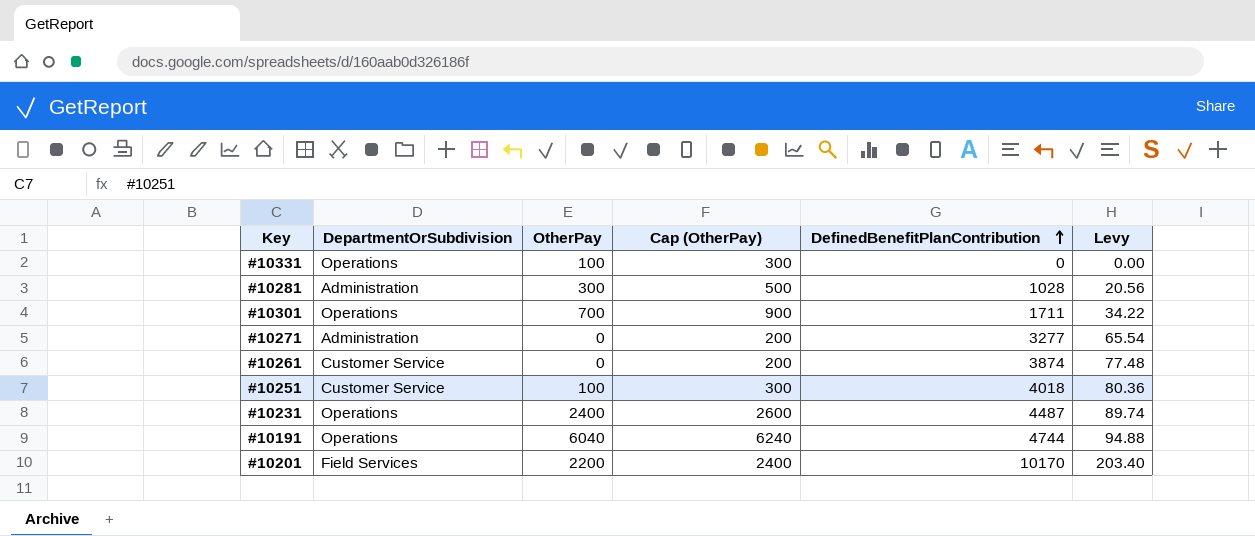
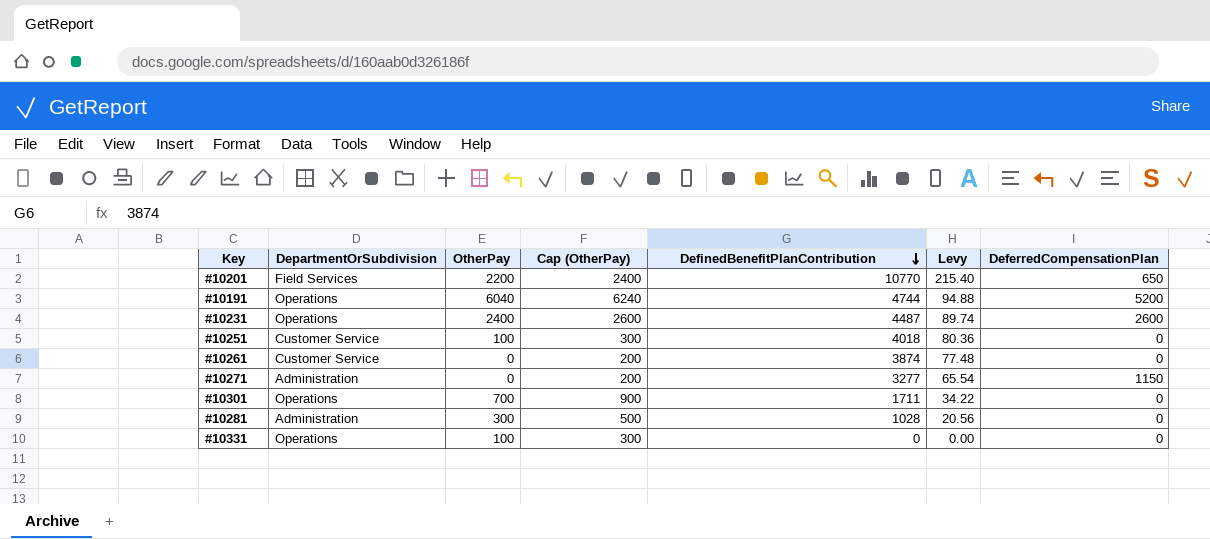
row order: DefinedBenefitPlanContribution ascending -> DefinedBenefitPlanContribution descending
column DeferredCompensationPlan | position: none -> 7
#10201 | DefinedBenefitPlanContribution: 10170 -> 10770
#10201 | Levy: 203.40 -> 215.40

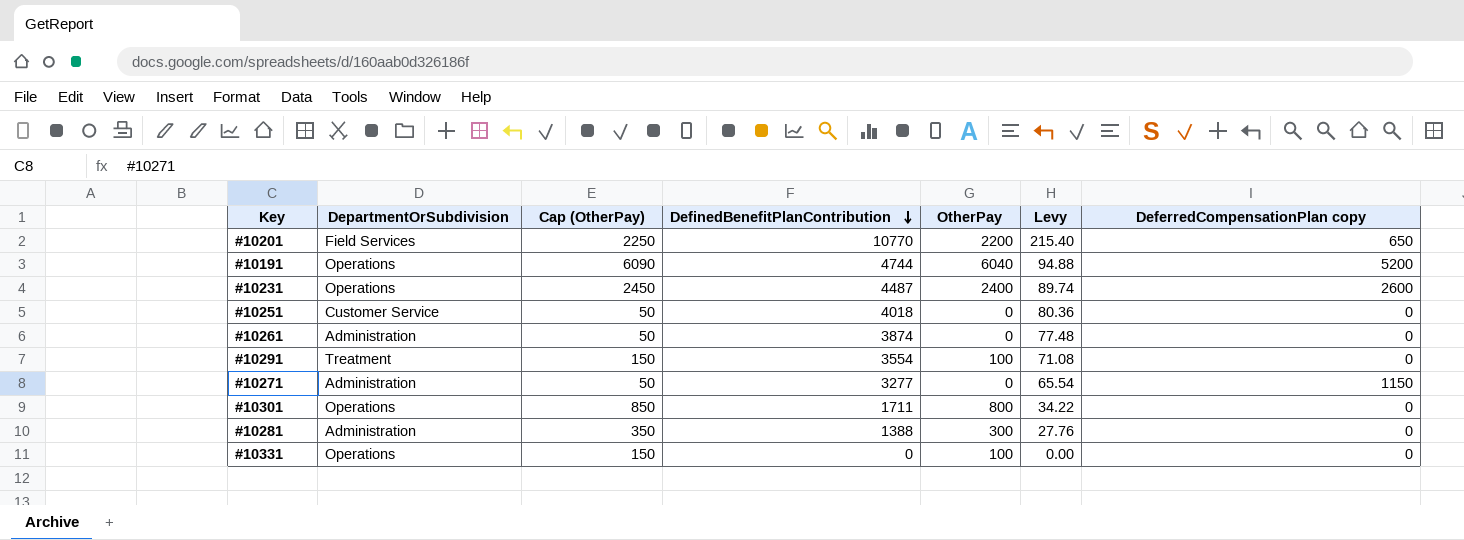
column Cap (OtherPay) | formula: [OtherPay] + 200 -> [OtherPay] + 50
column OtherPay | position: 3 -> 5
column name: DeferredCompensationPlan -> DeferredCompensationPlan copy
#10251 | OtherPay: 100 -> 0
#10261 | DepartmentOrSubdivision: Customer Service -> Administration
row #10291: none -> Treatment | 150 | 3554 | 100 | 71.08 | 0
#10301 | OtherPay: 700 -> 800
#10281 | DefinedBenefitPlanContribution: 1028 -> 1388
#10281 | Levy: 20.56 -> 27.76

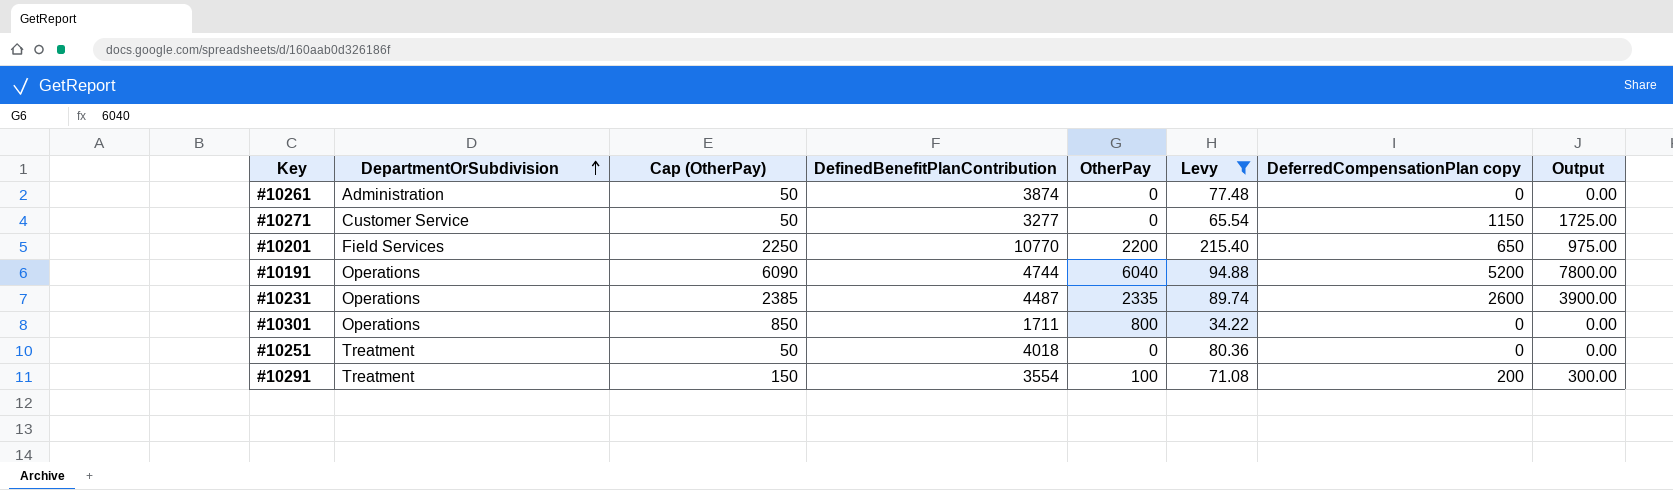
filter: none -> Levy >= 34.22
row order: DefinedBenefitPlanContribution descending -> DepartmentOrSubdivision ascending
column Output | formula: none -> [DeferredCompensationPlan copy] * 1.5
#10271 | DepartmentOrSubdivision: Administration -> Customer Service
#10231 | Cap (OtherPay): 2450 -> 2385
#10231 | OtherPay: 2400 -> 2335
#10251 | DepartmentOrSubdivision: Customer Service -> Treatment
#10291 | DeferredCompensationPlan copy: 0 -> 200

